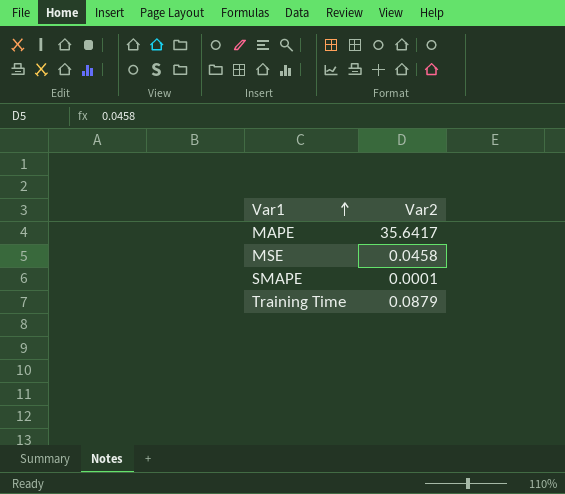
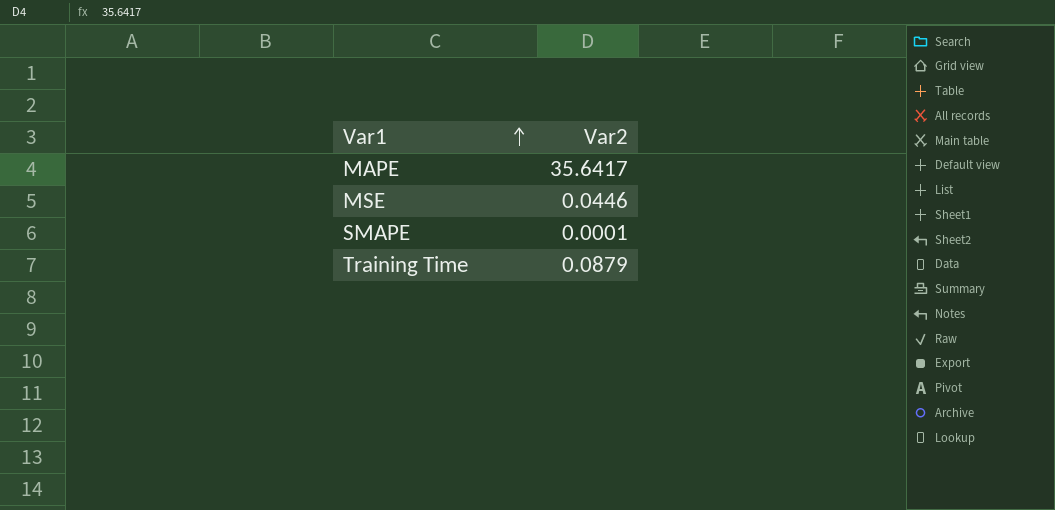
MSE | Var2: 0.0458 -> 0.0446

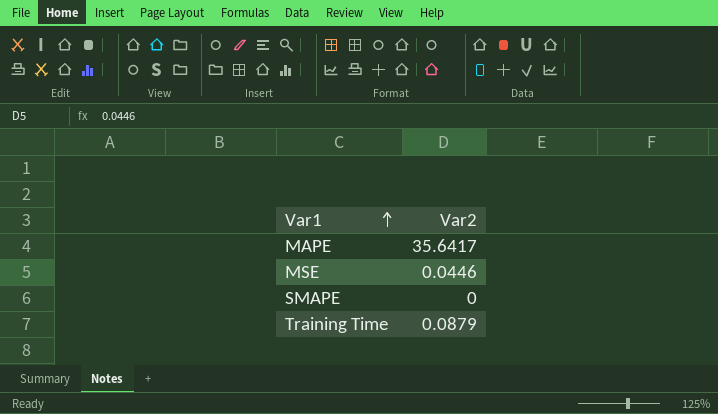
SMAPE | Var2: 0.0001 -> 0

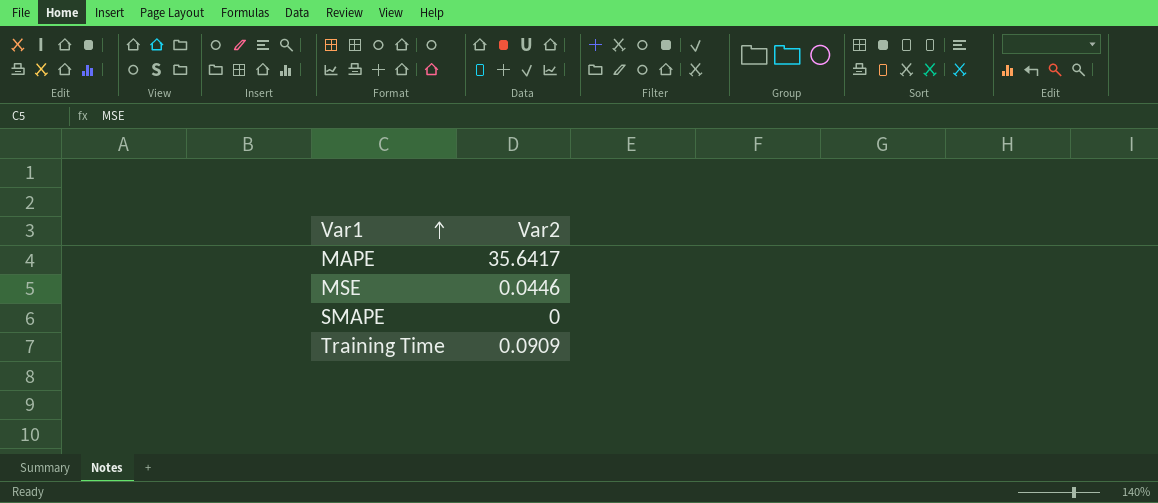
Training Time | Var2: 0.0879 -> 0.0909

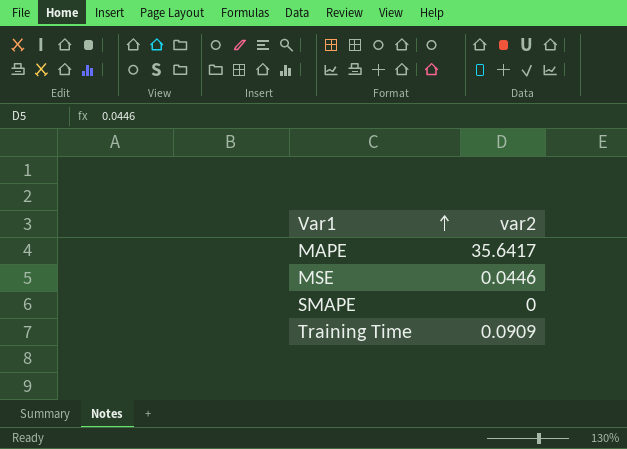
column name: Var2 -> var2

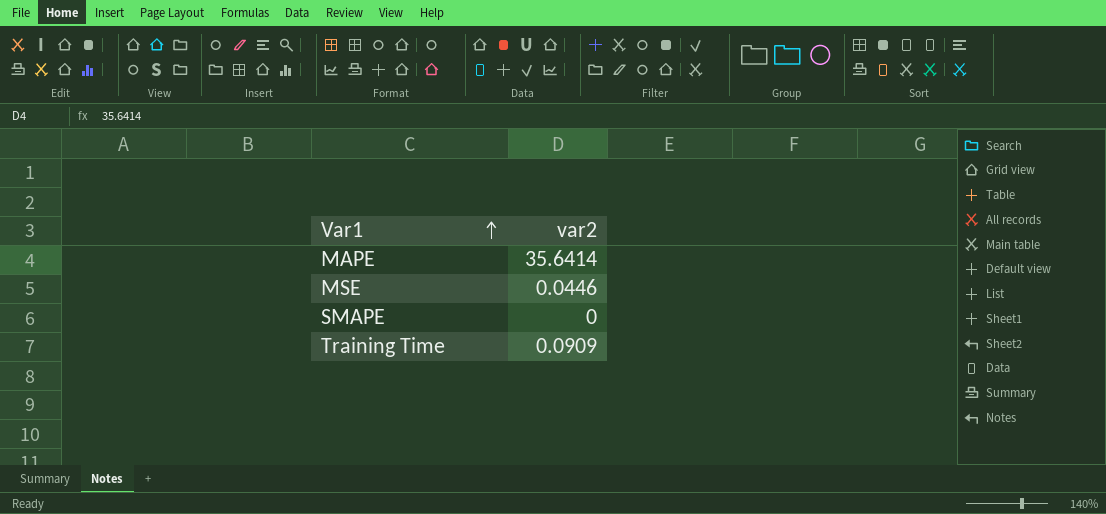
MAPE | var2: 35.6417 -> 35.6414

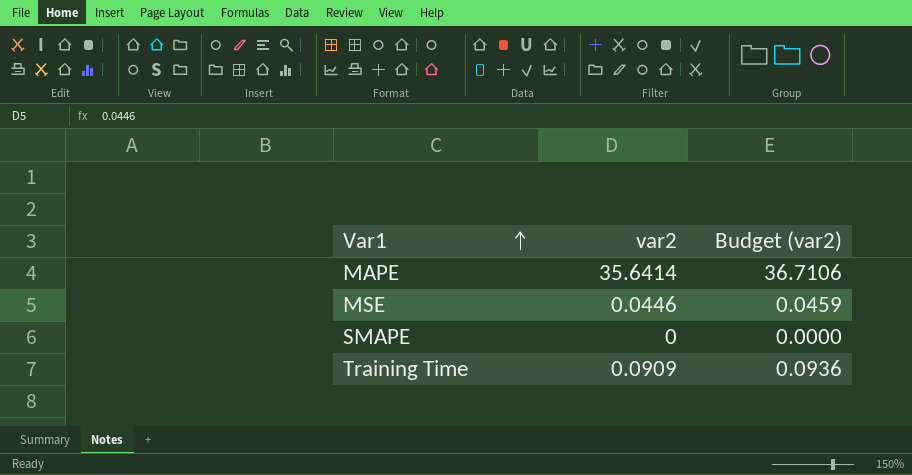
column Budget (var2) | formula: none -> [var2] * 1.03

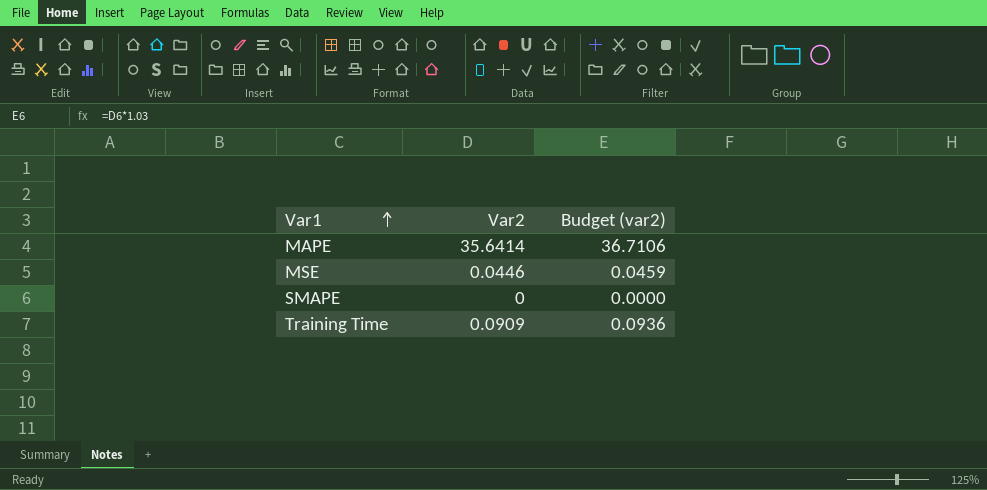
column name: var2 -> Var2

